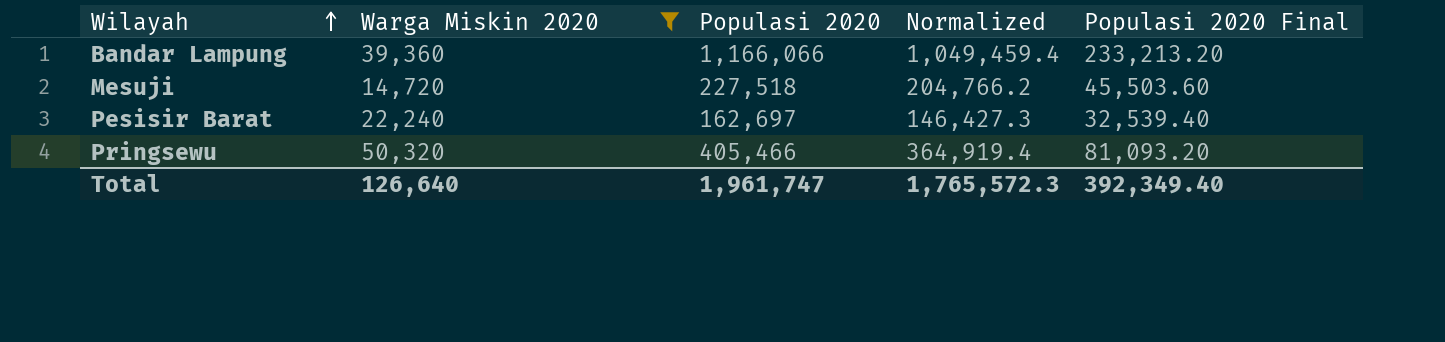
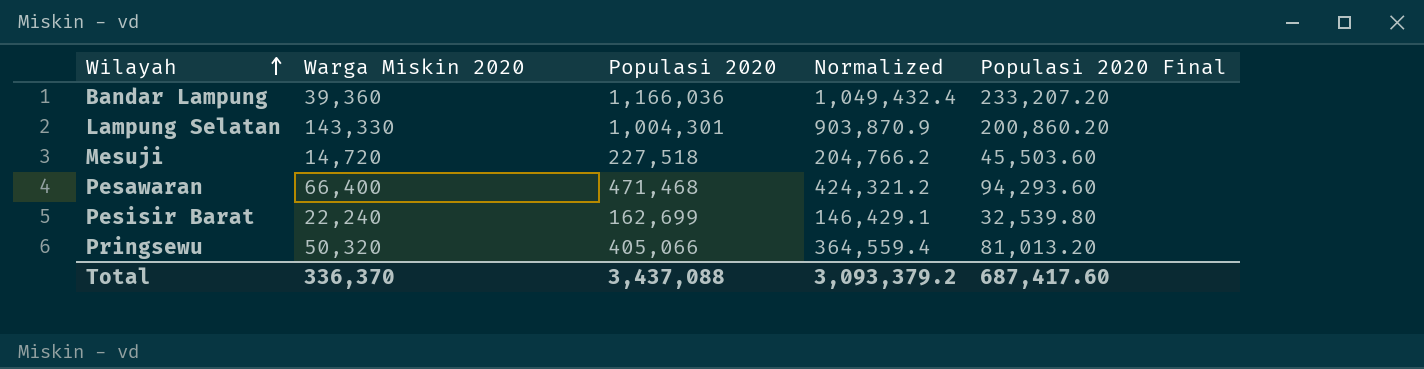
filter: Warga Miskin 2020 <= 50,320 -> none
Bandar Lampung | Populasi 2020: 1,166,066 -> 1,166,036
Bandar Lampung | Normalized: 1,049,459.4 -> 1,049,432.4
Bandar Lampung | Populasi 2020 Final: 233,213.20 -> 233,207.20
Pesisir Barat | Populasi 2020: 162,697 -> 162,699
Pesisir Barat | Normalized: 146,427.3 -> 146,429.1
Pesisir Barat | Populasi 2020 Final: 32,539.40 -> 32,539.80
Pringsewu | Populasi 2020: 405,466 -> 405,066
Pringsewu | Normalized: 364,919.4 -> 364,559.4
Pringsewu | Populasi 2020 Final: 81,093.20 -> 81,013.20
Total | Warga Miskin 2020: 126,640 -> 336,370
Total | Populasi 2020: 1,961,747 -> 3,437,088
Total | Normalized: 1,765,572.3 -> 3,093,379.2
Total | Populasi 2020 Final: 392,349.40 -> 687,417.60

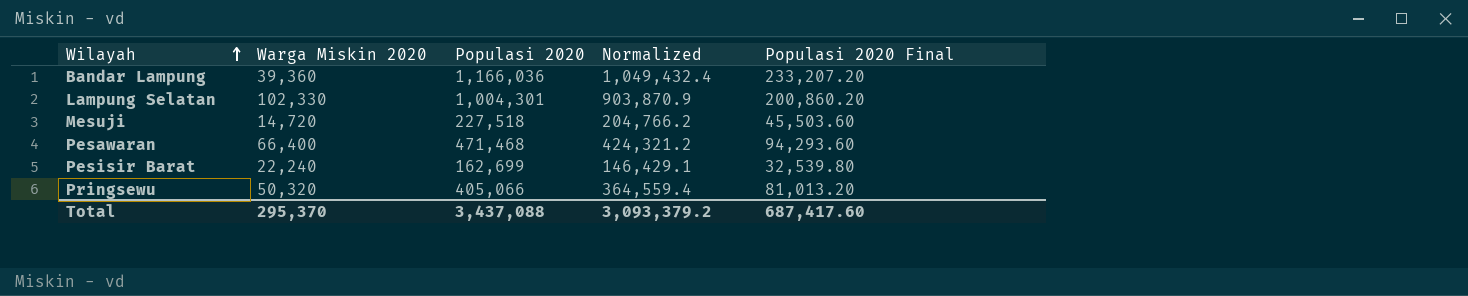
Lampung Selatan | Warga Miskin 2020: 143,330 -> 102,330
Total | Warga Miskin 2020: 336,370 -> 295,370

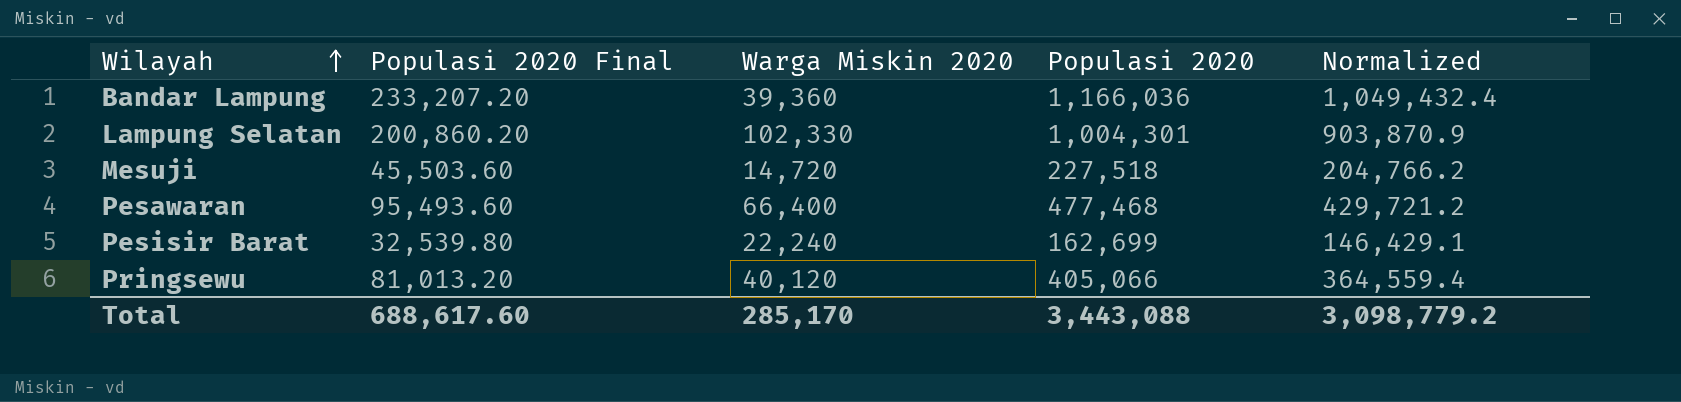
column Populasi 2020 Final | position: 5 -> 2
Pesawaran | Populasi 2020 Final: 94,293.60 -> 95,493.60
Pesawaran | Populasi 2020: 471,468 -> 477,468
Pesawaran | Normalized: 424,321.2 -> 429,721.2
Pringsewu | Warga Miskin 2020: 50,320 -> 40,120
Total | Populasi 2020 Final: 687,417.60 -> 688,617.60
Total | Warga Miskin 2020: 295,370 -> 285,170
Total | Populasi 2020: 3,437,088 -> 3,443,088
Total | Normalized: 3,093,379.2 -> 3,098,779.2

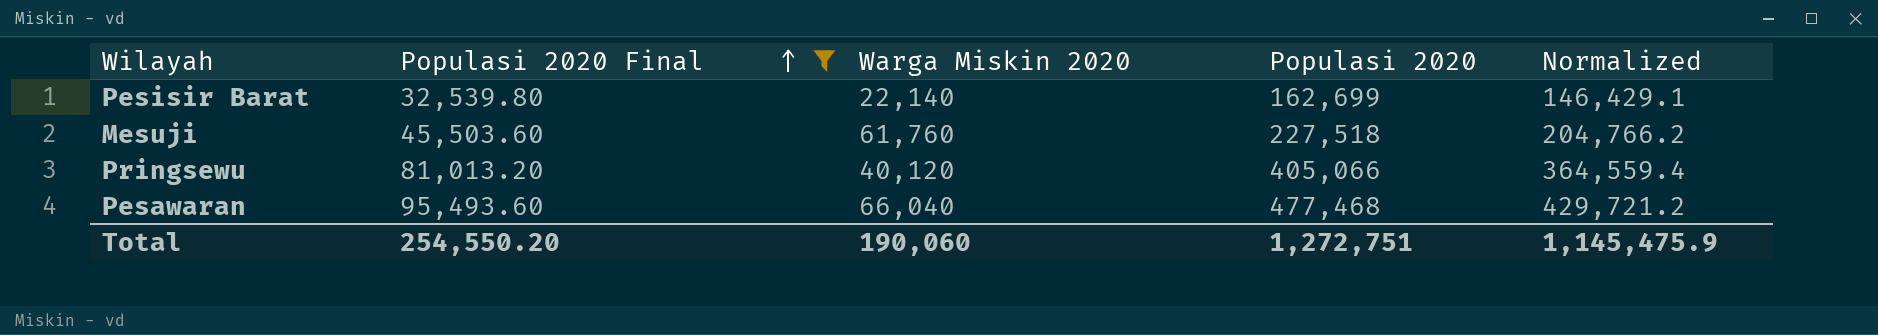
filter: none -> Populasi 2020 Final <= 95,493.60
row order: Wilayah ascending -> Populasi 2020 Final ascending
Pesisir Barat | Warga Miskin 2020: 22,240 -> 22,140
Mesuji | Warga Miskin 2020: 14,720 -> 61,760
Pesawaran | Warga Miskin 2020: 66,400 -> 66,040
Total | Populasi 2020 Final: 688,617.60 -> 254,550.20
Total | Warga Miskin 2020: 285,170 -> 190,060
Total | Populasi 2020: 3,443,088 -> 1,272,751
Total | Normalized: 3,098,779.2 -> 1,145,475.9

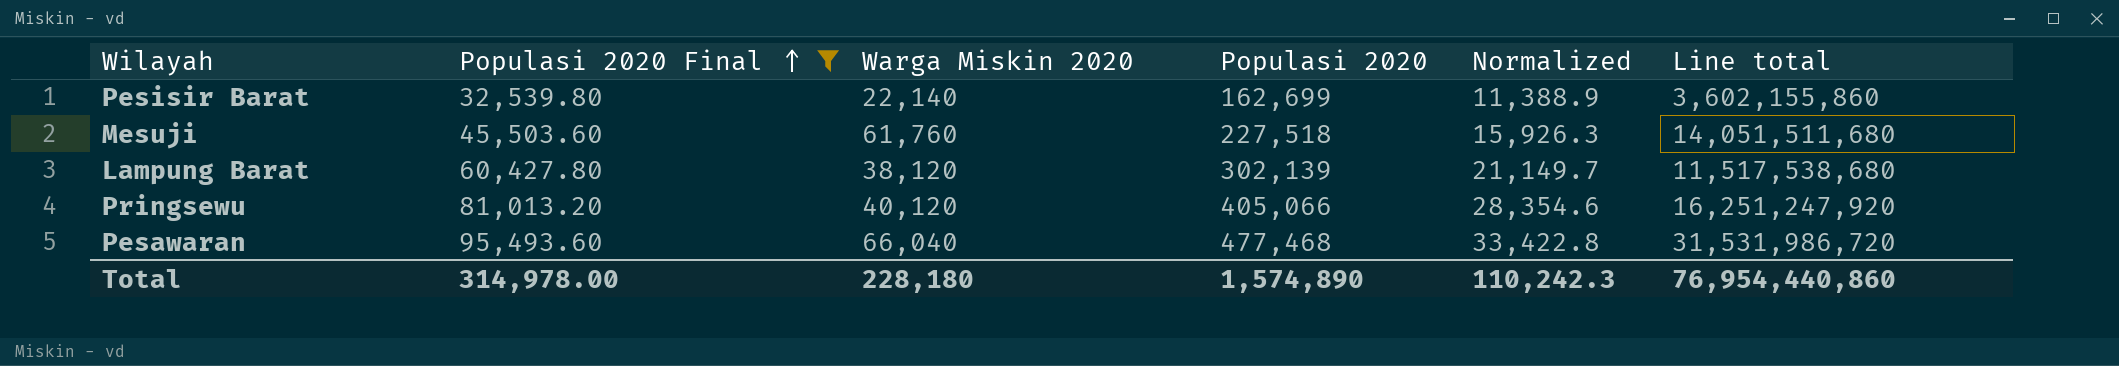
column Normalized | formula: [Populasi 2020] * 0.9 -> [Populasi 2020] * 0.07
column Line total | formula: none -> [Warga Miskin 2020] * [Populasi 2020]
row Lampung Barat: none -> 60,427.80 | 38,120 | 302,139 | 21,149.7 | 11,517,538,680
Total | Populasi 2020 Final: 254,550.20 -> 314,978.00
Total | Warga Miskin 2020: 190,060 -> 228,180
Total | Populasi 2020: 1,272,751 -> 1,574,890
Total | Normalized: 1,145,475.9 -> 110,242.3

